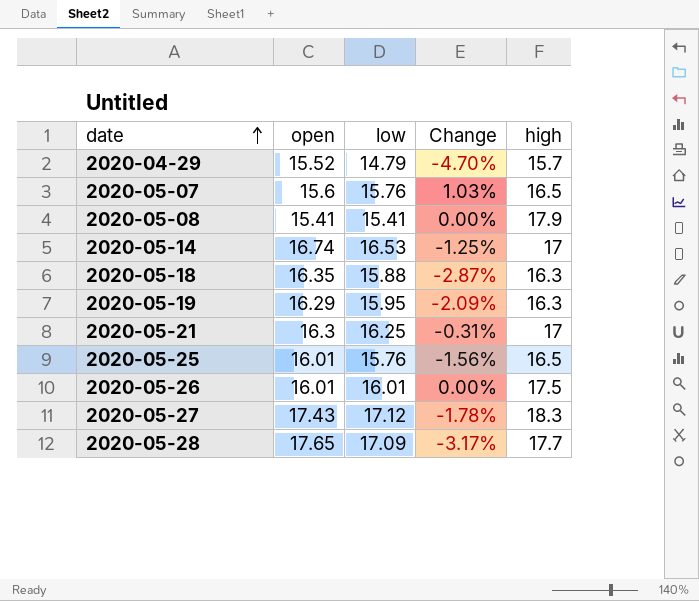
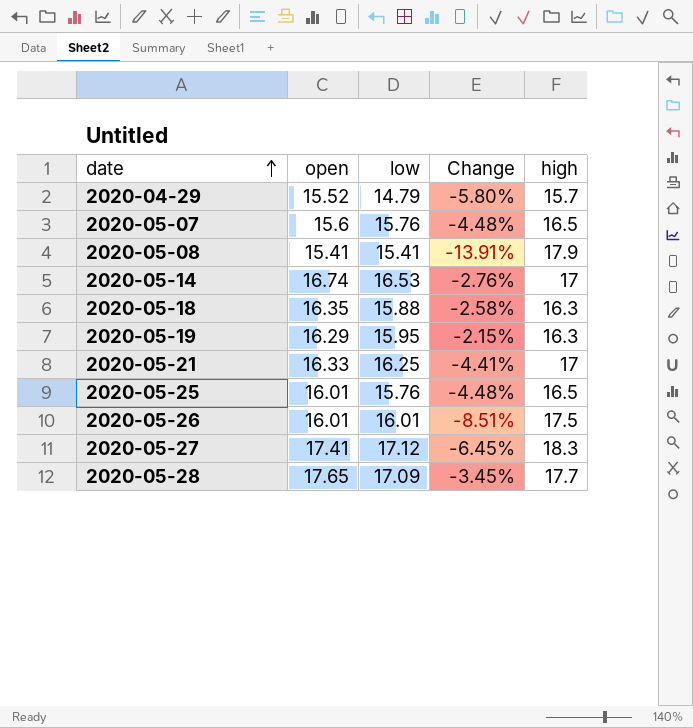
column Change | formula: ([low] - [open]) / [open] -> ([low] - [high]) / [high]
2020-05-21 | open: 16.3 -> 16.33
2020-05-27 | open: 17.43 -> 17.41

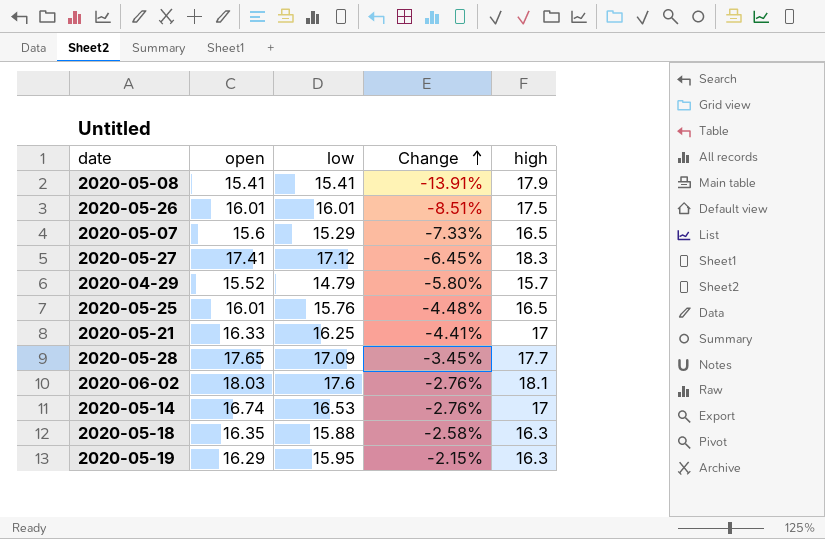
row order: date ascending -> Change ascending
2020-05-07 | low: 15.76 -> 15.29
2020-05-07 | Change: -4.48% -> -7.33%
row 2020-06-02: none -> 18.03 | 17.6 | -2.76% | 18.1

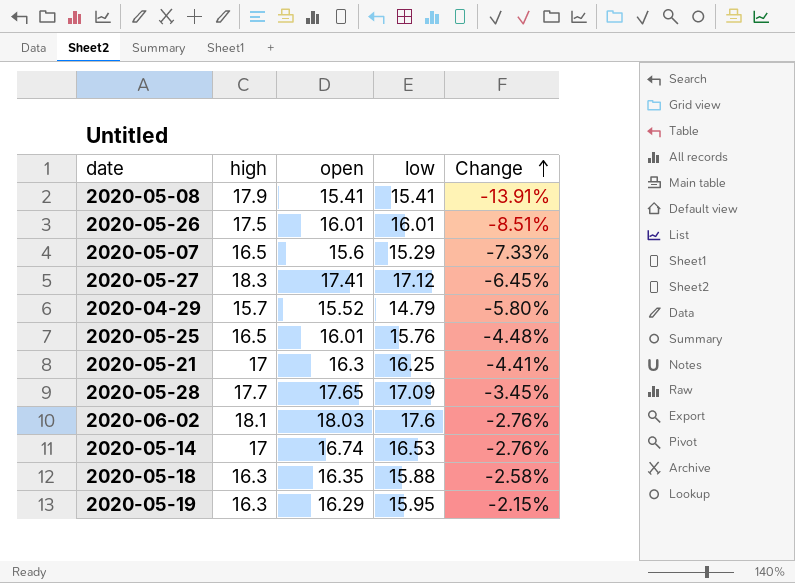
column high | position: 5 -> 2
2020-05-21 | open: 16.33 -> 16.3

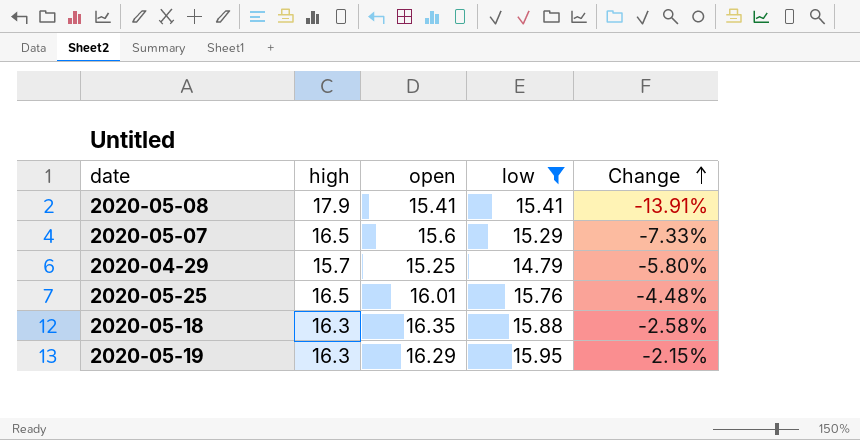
filter: none -> low <= 15.95
2020-04-29 | open: 15.52 -> 15.25

